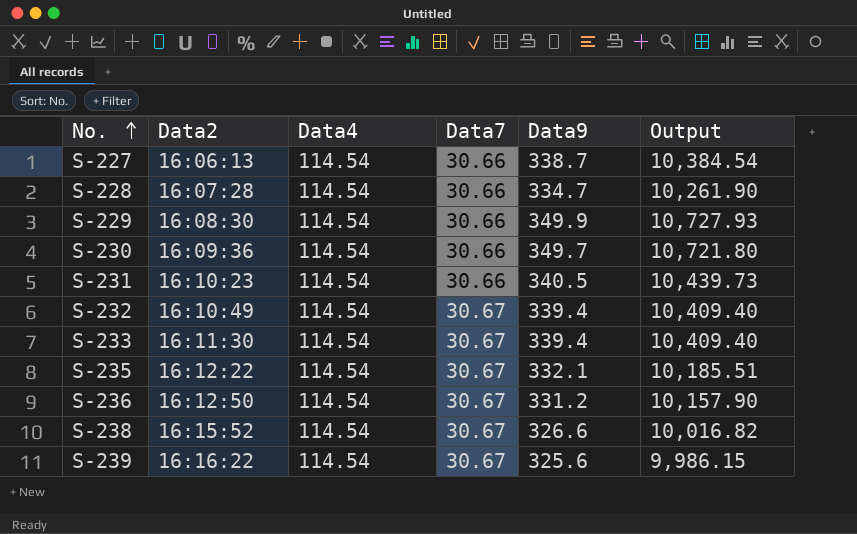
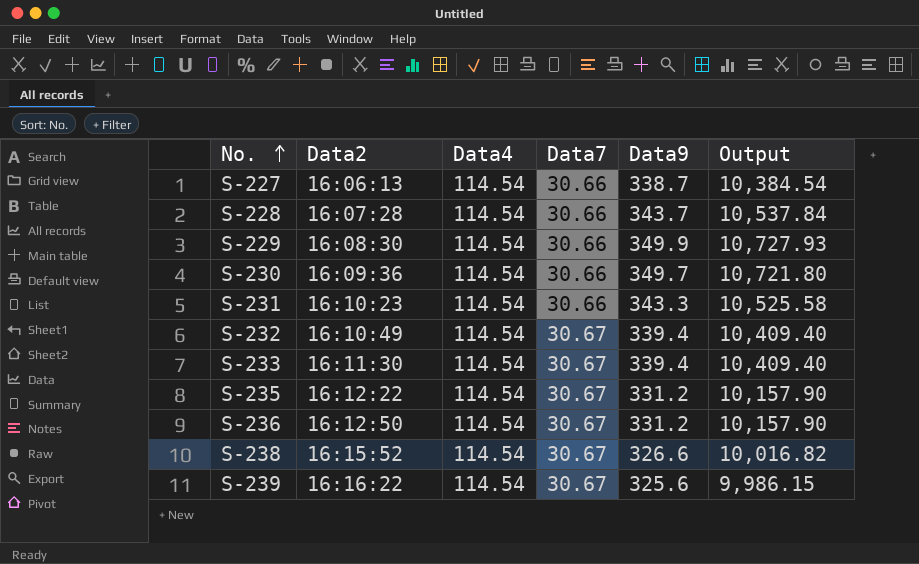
S-228 | Data9: 334.7 -> 343.7
S-228 | Output: 10,261.90 -> 10,537.84
S-231 | Data9: 340.5 -> 343.3
S-231 | Output: 10,439.73 -> 10,525.58
S-235 | Data9: 332.1 -> 331.2
S-235 | Output: 10,185.51 -> 10,157.90

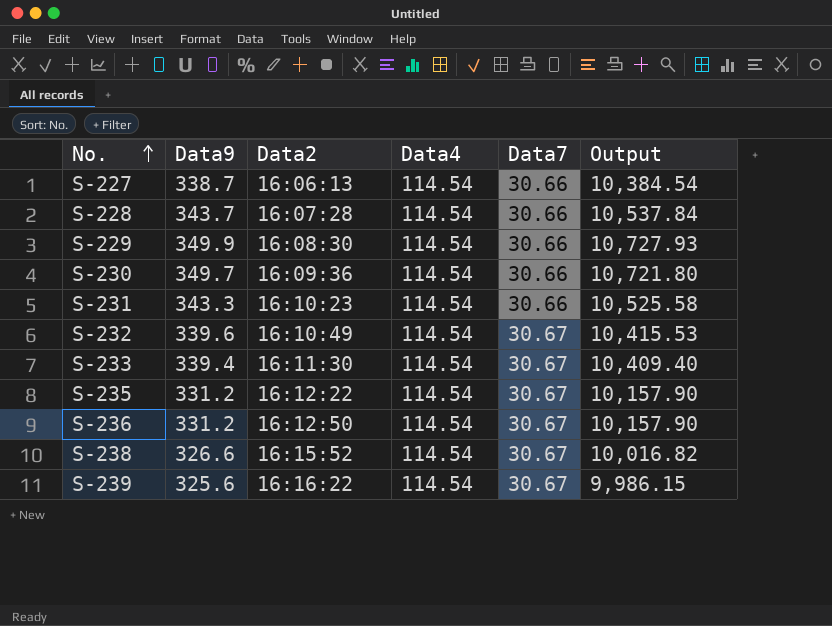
column Data9 | position: 5 -> 2
S-232 | Data9: 339.4 -> 339.6
S-232 | Output: 10,409.40 -> 10,415.53

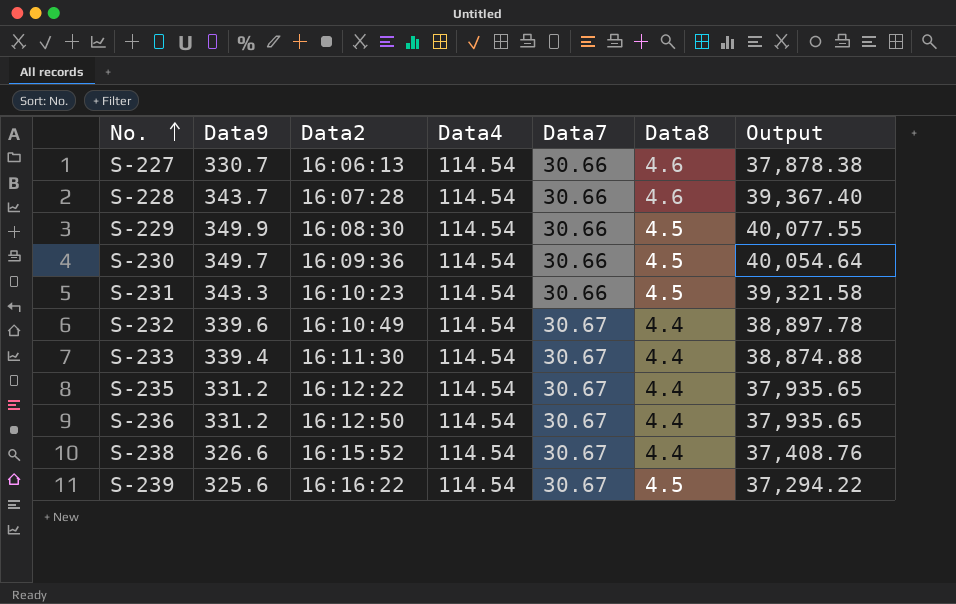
column Data8 | position: none -> 6
column Output | formula: [Data9] * [Data7] -> [Data9] * [Data4]
S-227 | Data9: 338.7 -> 330.7

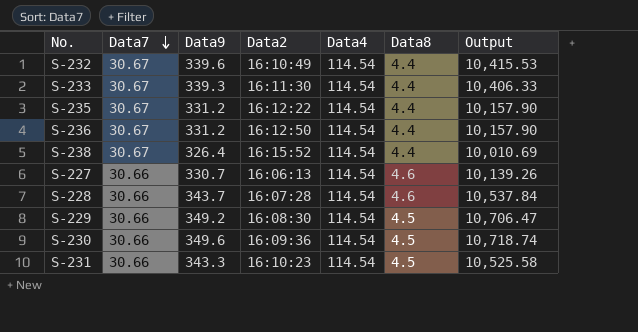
row order: No. ascending -> Data7 descending
column Data7 | position: 5 -> 2
column Output | formula: [Data9] * [Data4] -> [Data7] * [Data9]
row S-239: 325.6 | 16:16:22 | 114.54 | 30.67 | 4.5 | 37,294.22 -> none
S-233 | Data9: 339.4 -> 339.3
S-238 | Data9: 326.6 -> 326.4
S-229 | Data9: 349.9 -> 349.2
S-230 | Data9: 349.7 -> 349.6

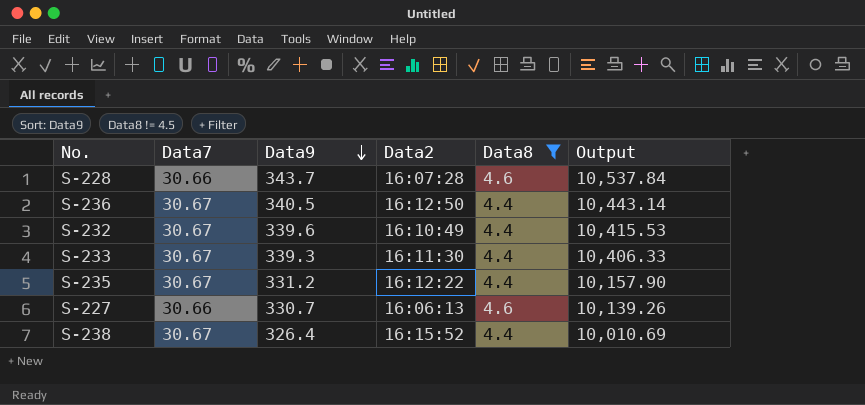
filter: none -> Data8 != 4.5
row order: Data7 descending -> Data9 descending
column Data4 | position: 5 -> none
S-236 | Data9: 331.2 -> 340.5
S-236 | Output: 10,157.90 -> 10,443.14

